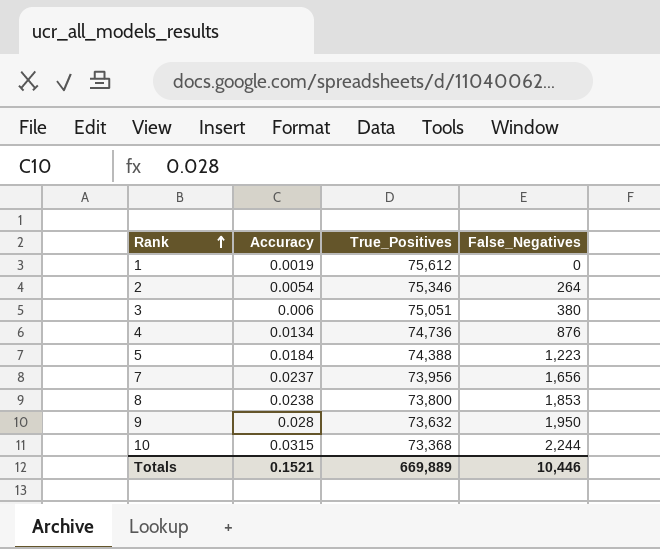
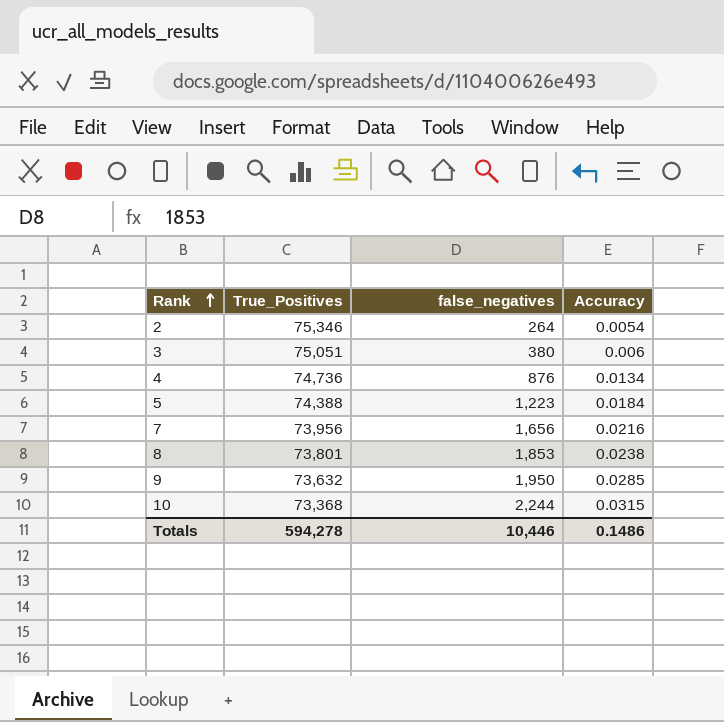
column name: False_Negatives -> false_negatives
column Accuracy | position: 2 -> 4
row 1: 0.0019 | 75,612 | 0 -> none
7 | Accuracy: 0.0237 -> 0.0216
8 | True_Positives: 73,800 -> 73,801
9 | Accuracy: 0.028 -> 0.0285
Totals | True_Positives: 669,889 -> 594,278
Totals | Accuracy: 0.1521 -> 0.1486

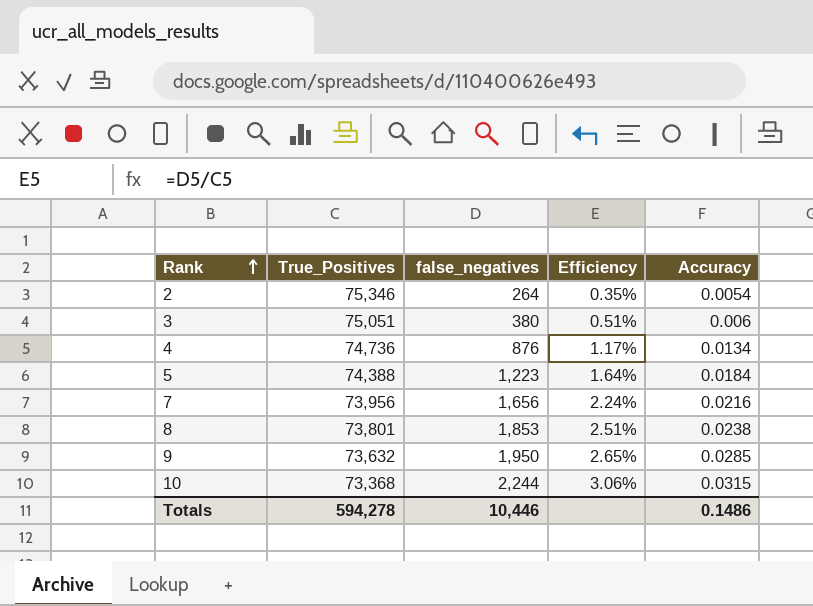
column Efficiency | formula: none -> [false_negatives] / [True_Positives]

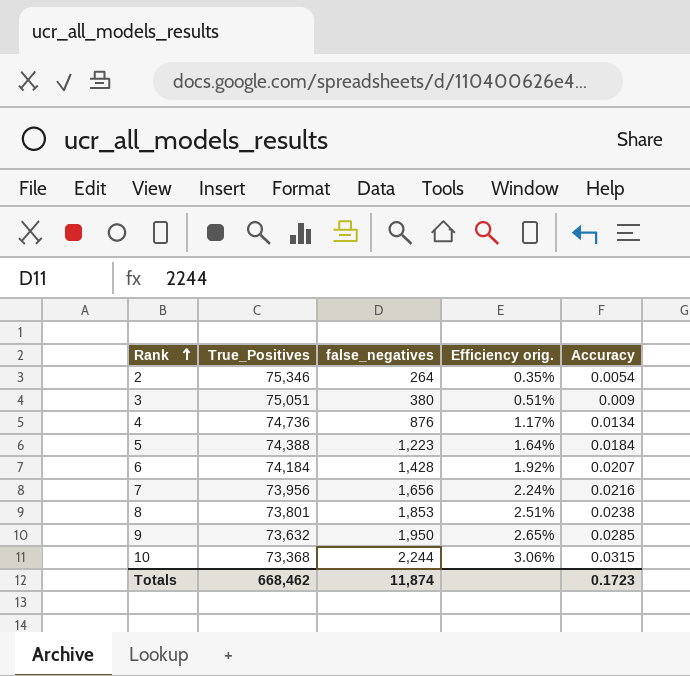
column name: Efficiency -> Efficiency orig.
3 | Accuracy: 0.006 -> 0.009
row 6: none -> 74,184 | 1,428 | 1.92% | 0.0207
Totals | True_Positives: 594,278 -> 668,462
Totals | false_negatives: 10,446 -> 11,874
Totals | Accuracy: 0.1486 -> 0.1723

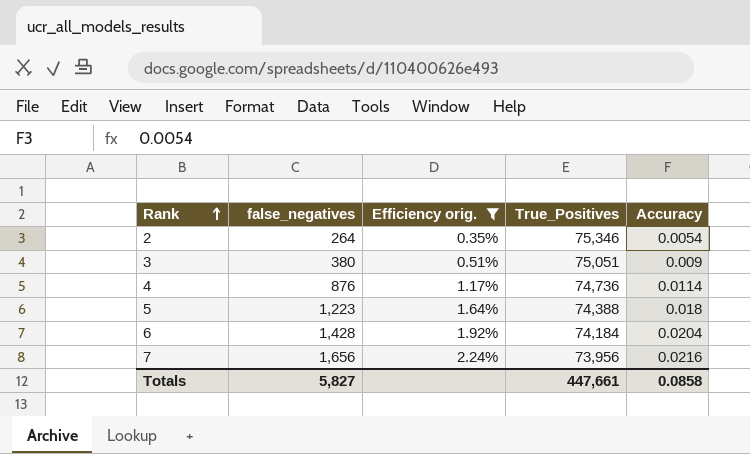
filter: none -> Efficiency orig. <= 2.24%
column True_Positives | position: 2 -> 4
4 | Accuracy: 0.0134 -> 0.0114
5 | Accuracy: 0.0184 -> 0.018
6 | Accuracy: 0.0207 -> 0.0204
Totals | false_negatives: 11,874 -> 5,827
Totals | True_Positives: 668,462 -> 447,661
Totals | Accuracy: 0.1723 -> 0.0858

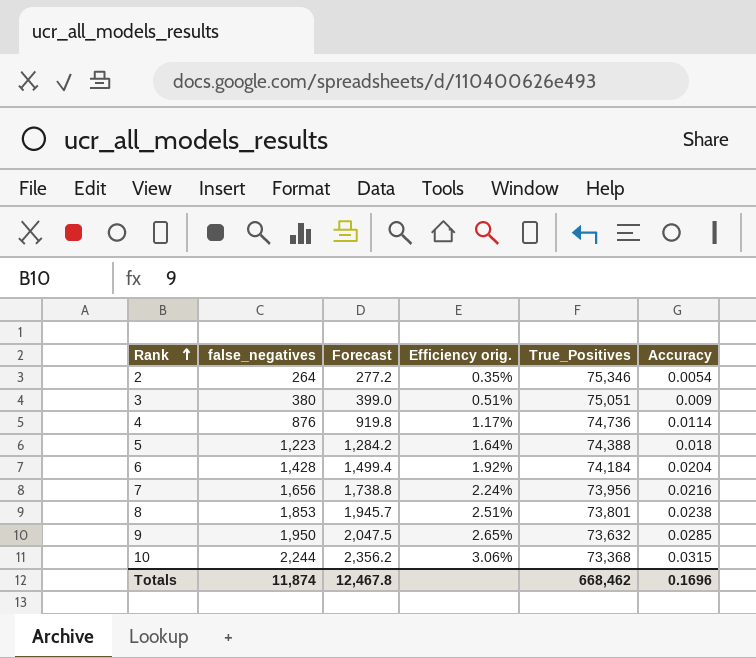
filter: Efficiency orig. <= 2.24% -> none
column Forecast | formula: none -> [false_negatives] * 1.05
Totals | false_negatives: 5,827 -> 11,874
Totals | True_Positives: 447,661 -> 668,462
Totals | Accuracy: 0.0858 -> 0.1696

